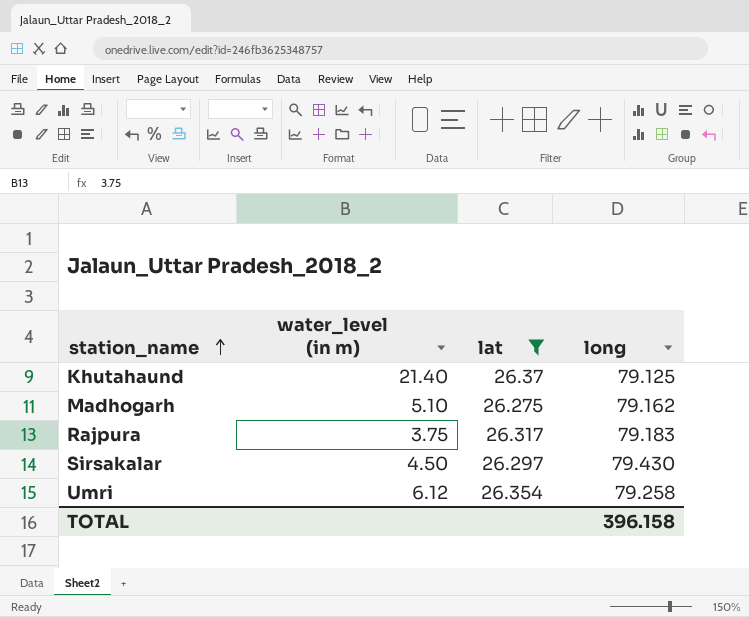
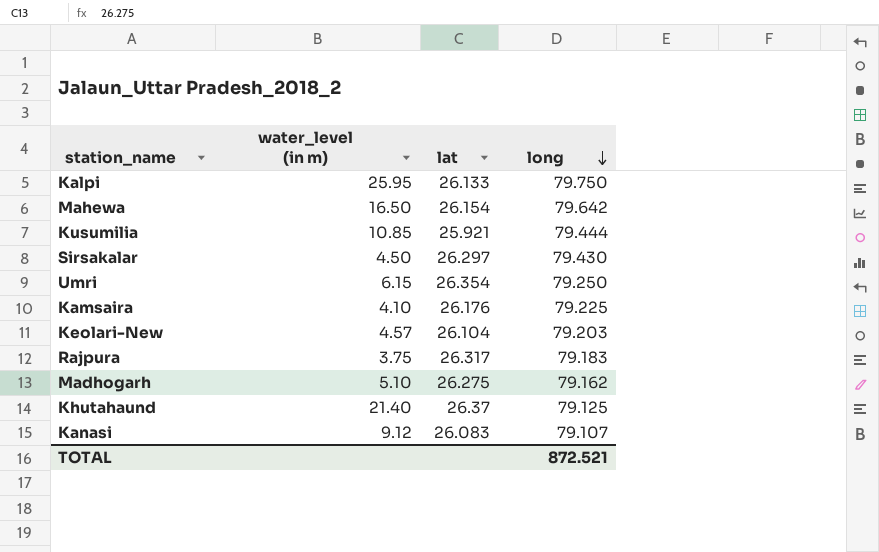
filter: lat >= 26.275 -> none
row order: station_name ascending -> long descending
Umri | water_level (in m): 6.12 -> 6.15
Umri | long: 79.258 -> 79.250
TOTAL | long: 396.158 -> 872.521

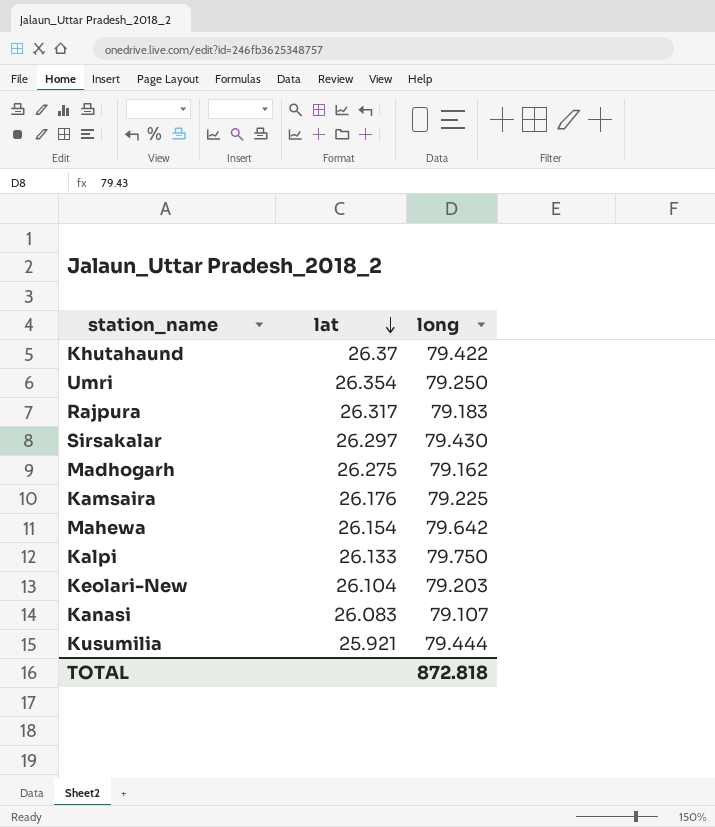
row order: long descending -> lat descending
column water_level (in m) | position: 2 -> none
Khutahaund | long: 79.125 -> 79.422
TOTAL | long: 872.521 -> 872.818

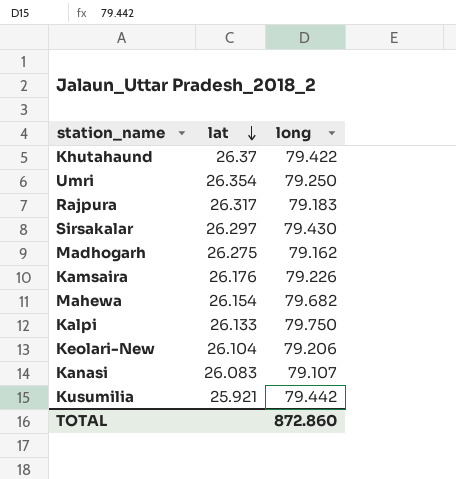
Kamsaira | long: 79.225 -> 79.226
Mahewa | long: 79.642 -> 79.682
Keolari-New | long: 79.203 -> 79.206
Kusumilia | long: 79.444 -> 79.442
TOTAL | long: 872.818 -> 872.860

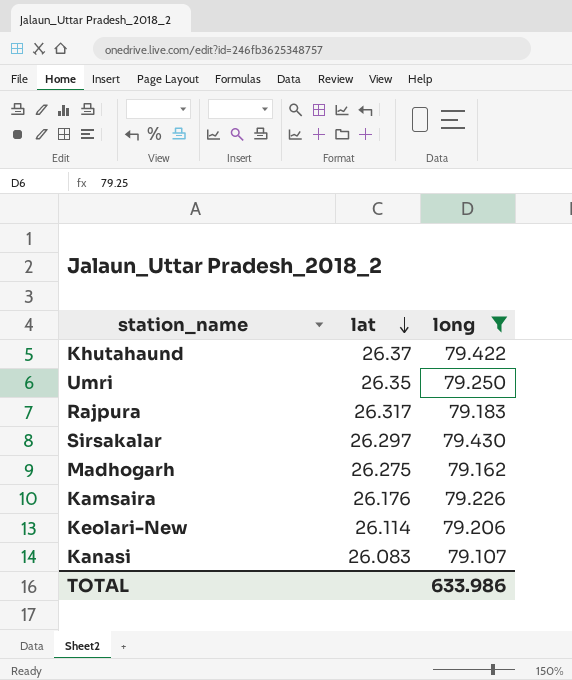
filter: none -> long <= 79.430
Umri | lat: 26.354 -> 26.35
Keolari-New | lat: 26.104 -> 26.114
TOTAL | long: 872.860 -> 633.986

